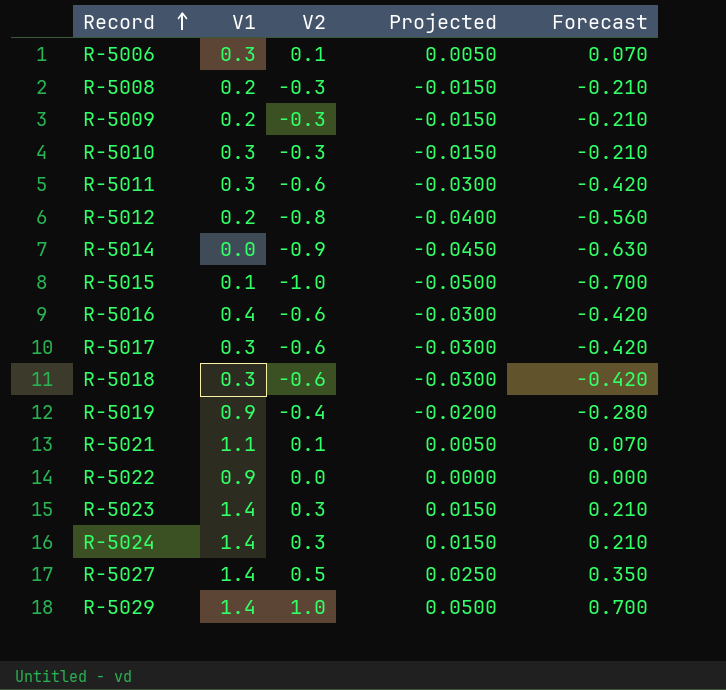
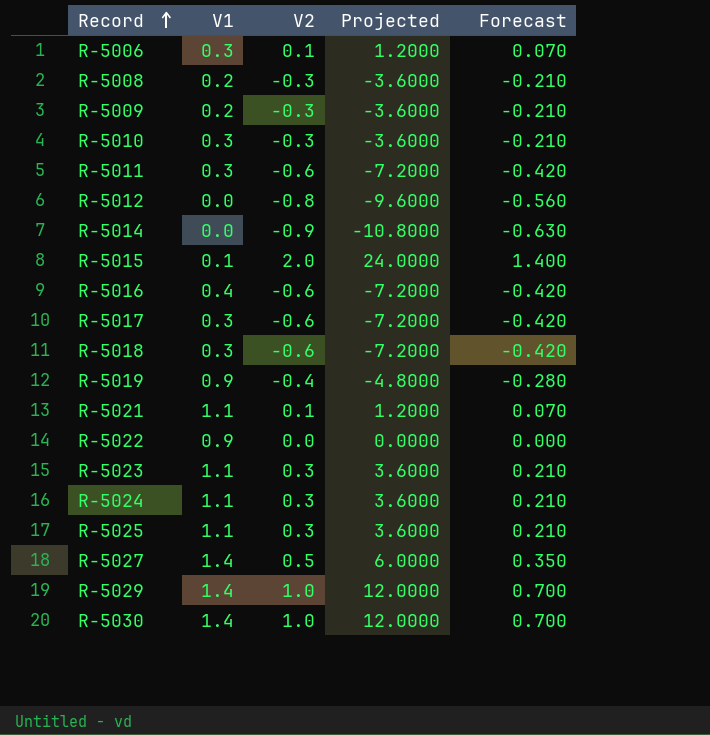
column Projected | formula: [V2] * 0.05 -> [V2] * 12
R-5012 | V1: 0.2 -> 0.0
R-5015 | V2: -1.0 -> 2.0
R-5015 | Forecast: -0.700 -> 1.400
R-5023 | V1: 1.4 -> 1.1
R-5024 | V1: 1.4 -> 1.1
row R-5025: none -> 1.1 | 0.3 | 3.6000 | 0.210
row R-5030: none -> 1.4 | 1.0 | 12.0000 | 0.700

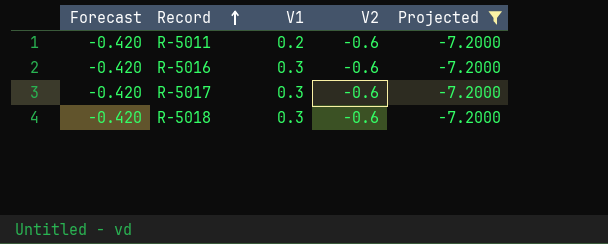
filter: none -> Projected = -7.2000
column Forecast | position: 5 -> 1
R-5011 | V1: 0.3 -> 0.2
R-5016 | V1: 0.4 -> 0.3

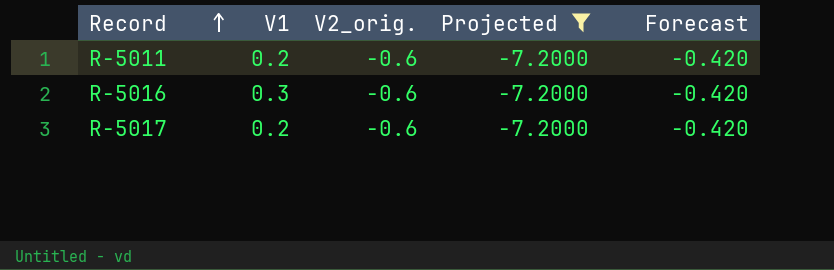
column name: V2 -> V2_orig.
column Forecast | position: 1 -> 5
row R-5018: -0.420 | 0.3 | -0.6 | -7.2000 -> none
R-5017 | V1: 0.3 -> 0.2

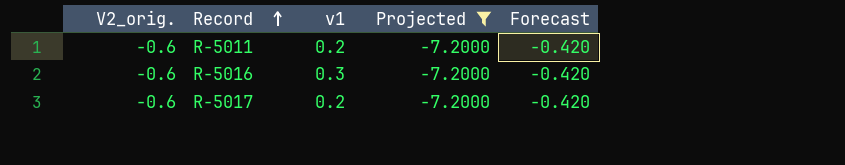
column V2_orig. | position: 3 -> 1
column name: V1 -> v1

